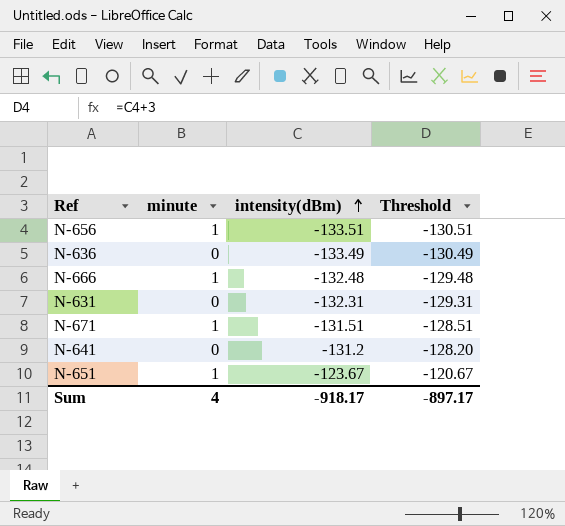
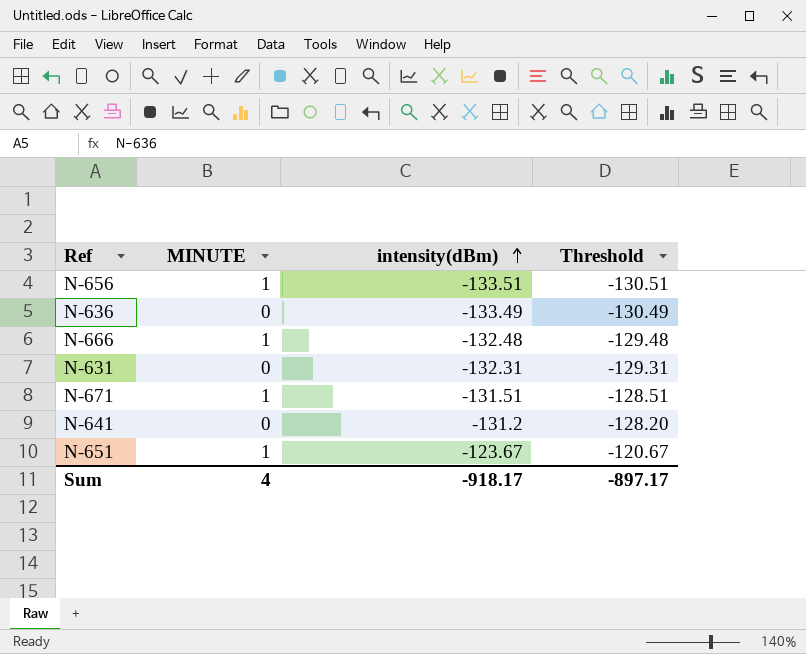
column name: minute -> MINUTE

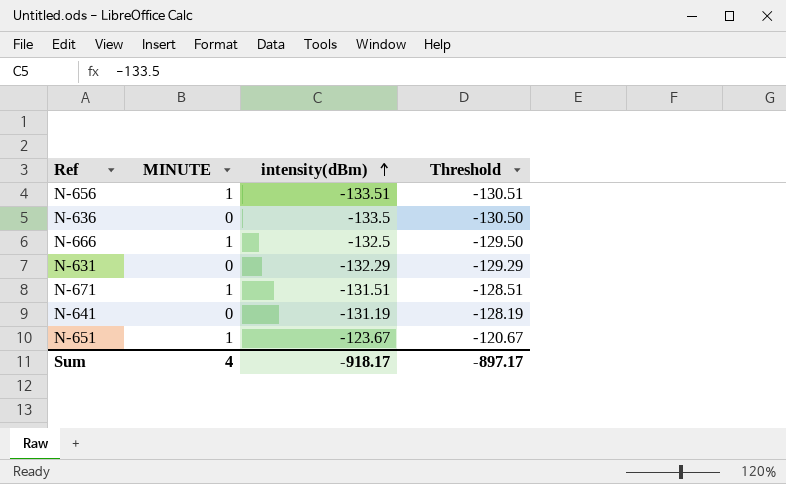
N-636 | intensity(dBm): -133.49 -> -133.5
N-636 | Threshold: -130.49 -> -130.50
N-666 | intensity(dBm): -132.48 -> -132.5
N-666 | Threshold: -129.48 -> -129.50
N-631 | intensity(dBm): -132.31 -> -132.29
N-631 | Threshold: -129.31 -> -129.29
N-641 | intensity(dBm): -131.2 -> -131.19
N-641 | Threshold: -128.20 -> -128.19

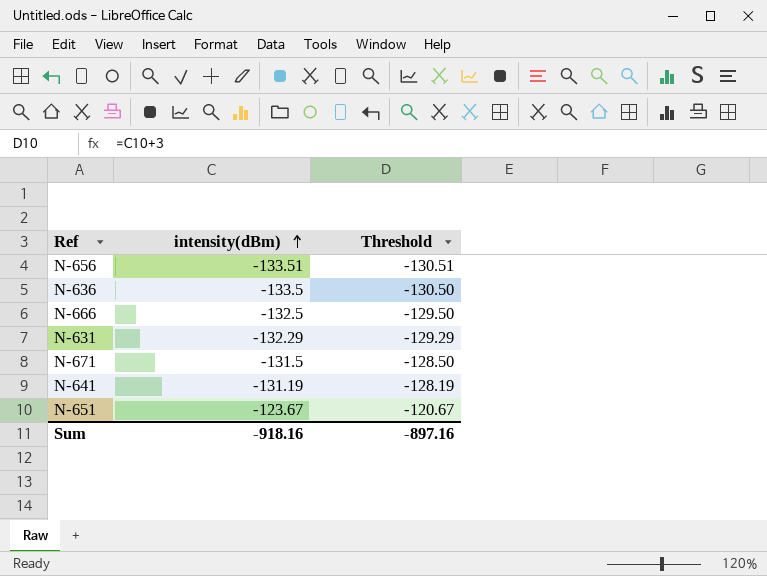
column MINUTE | position: 2 -> none
N-671 | intensity(dBm): -131.51 -> -131.5
N-671 | Threshold: -128.51 -> -128.50
Sum | intensity(dBm): -918.17 -> -918.16
Sum | Threshold: -897.17 -> -897.16

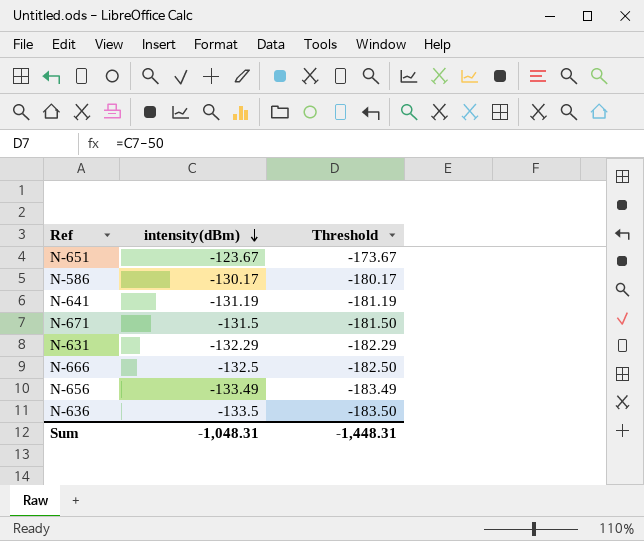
row order: intensity(dBm) ascending -> intensity(dBm) descending
column Threshold | formula: [intensity(dBm)] + 3 -> [intensity(dBm)] - 50
row N-586: none -> -130.17 | -180.17
N-656 | intensity(dBm): -133.51 -> -133.49
Sum | intensity(dBm): -918.16 -> -1,048.31
Sum | Threshold: -897.16 -> -1,448.31

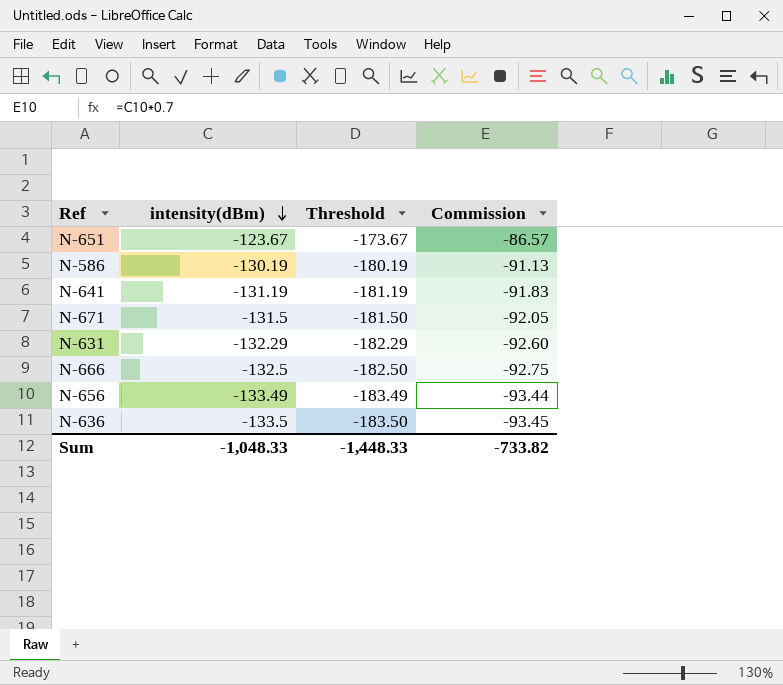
column Commission | formula: none -> [intensity(dBm)] * 0.7
N-586 | intensity(dBm): -130.17 -> -130.19
N-586 | Threshold: -180.17 -> -180.19
Sum | intensity(dBm): -1,048.31 -> -1,048.33
Sum | Threshold: -1,448.31 -> -1,448.33

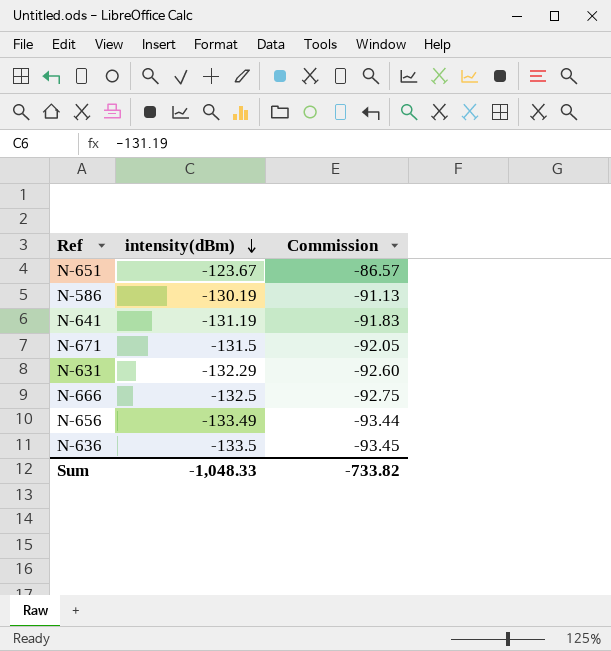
column Threshold | formula: [intensity(dBm)] - 50 -> none

